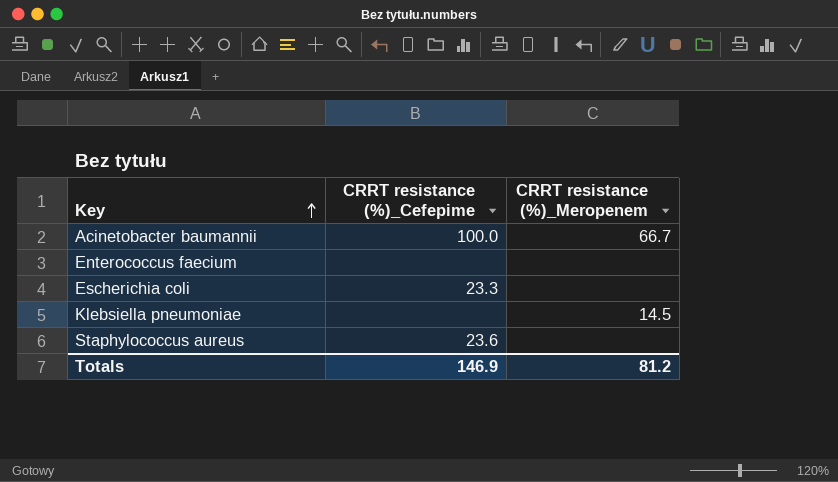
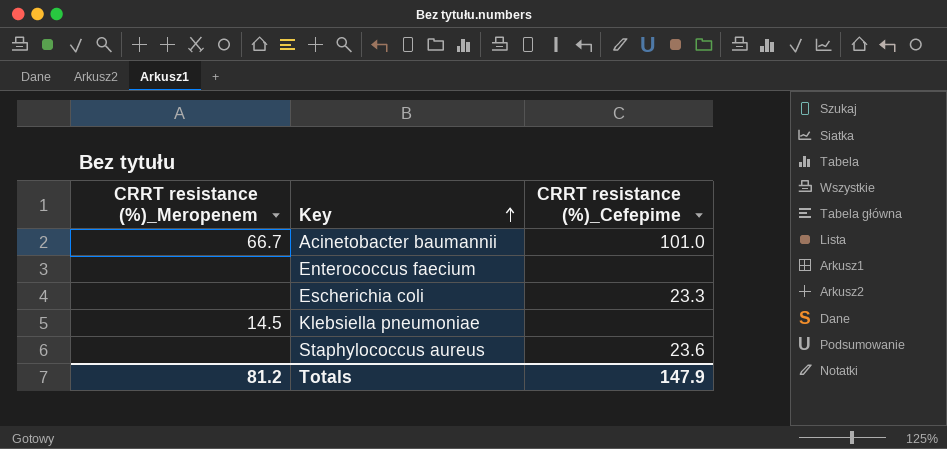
column CRRT resistance (%)_Meropenem | position: 3 -> 1
Acinetobacter baumannii | CRRT resistance (%)_Cefepime: 100.0 -> 101.0
Totals | CRRT resistance (%)_Cefepime: 146.9 -> 147.9

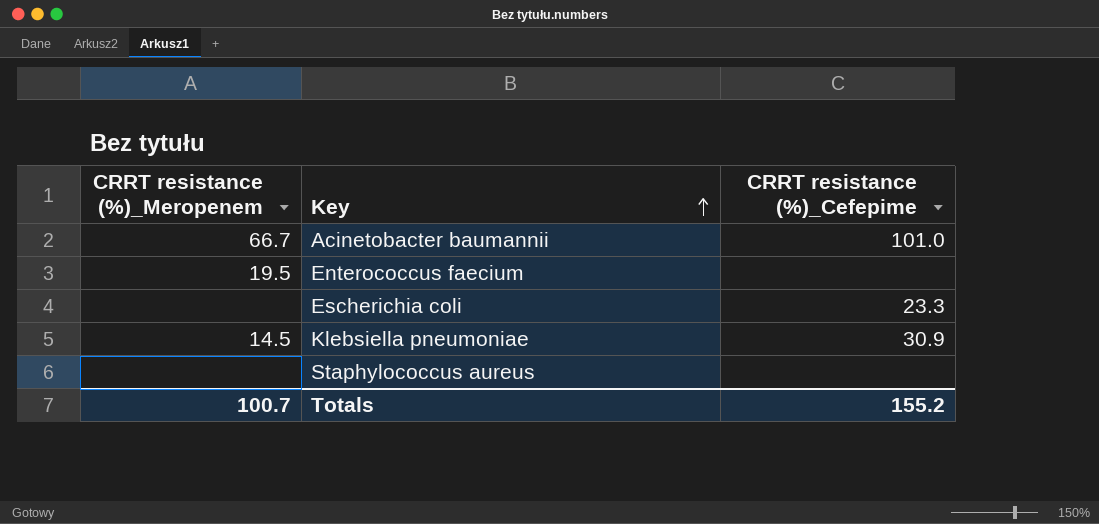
Enterococcus faecium | CRRT resistance (%)_Meropenem: none -> 19.5
Klebsiella pneumoniae | CRRT resistance (%)_Cefepime: none -> 30.9
Staphylococcus aureus | CRRT resistance (%)_Cefepime: 23.6 -> none
Totals | CRRT resistance (%)_Meropenem: 81.2 -> 100.7
Totals | CRRT resistance (%)_Cefepime: 147.9 -> 155.2

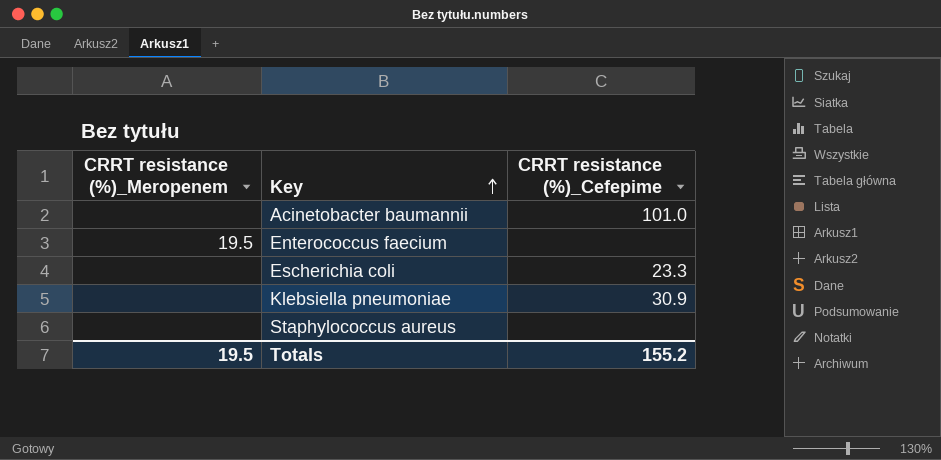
Acinetobacter baumannii | CRRT resistance (%)_Meropenem: 66.7 -> none
Klebsiella pneumoniae | CRRT resistance (%)_Meropenem: 14.5 -> none
Totals | CRRT resistance (%)_Meropenem: 100.7 -> 19.5

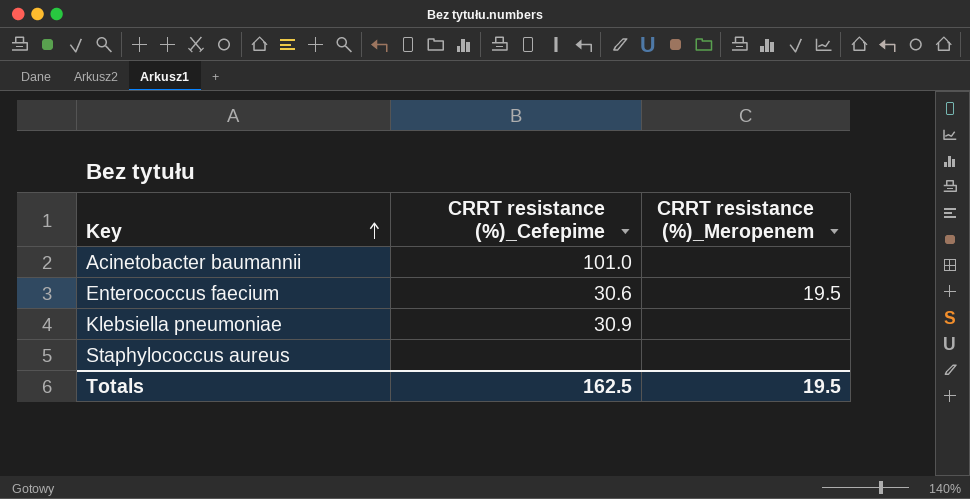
column CRRT resistance (%)_Meropenem | position: 1 -> 3
row Escherichia coli: none | 23.3 -> none
Enterococcus faecium | CRRT resistance (%)_Cefepime: none -> 30.6
Totals | CRRT resistance (%)_Cefepime: 155.2 -> 162.5

